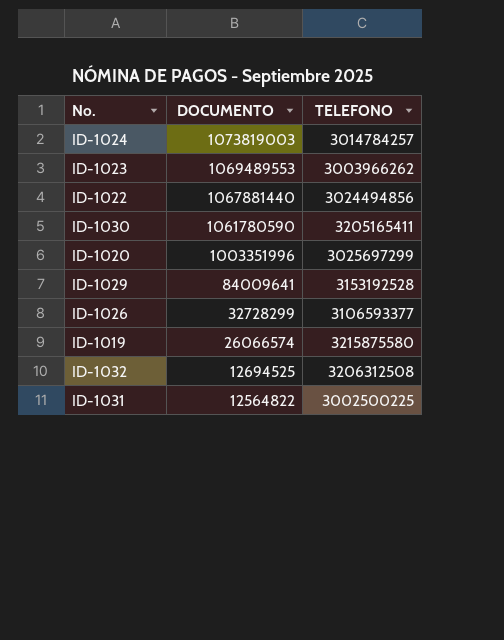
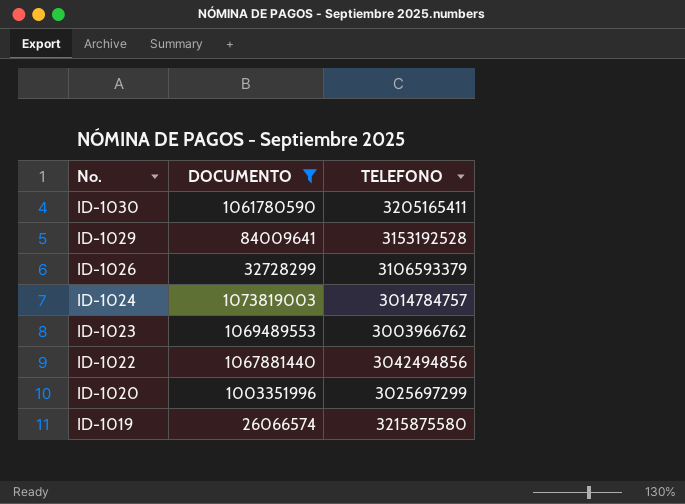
filter: none -> DOCUMENTO >= 26066574
row order: DOCUMENTO descending -> No. descending
ID-1026 | TELEFONO: 3106593377 -> 3106593379
ID-1024 | TELEFONO: 3014784257 -> 3014784757
ID-1023 | TELEFONO: 3003966262 -> 3003966762
ID-1022 | TELEFONO: 3024494856 -> 3042494856

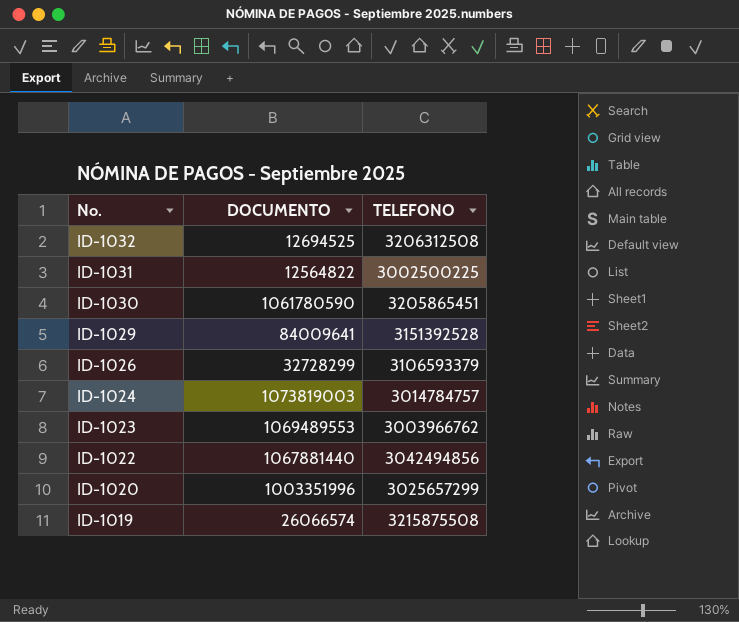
filter: DOCUMENTO >= 26066574 -> none
ID-1030 | TELEFONO: 3205165411 -> 3205865451
ID-1029 | TELEFONO: 3153192528 -> 3151392528
ID-1020 | TELEFONO: 3025697299 -> 3025657299
ID-1019 | TELEFONO: 3215875580 -> 3215875508

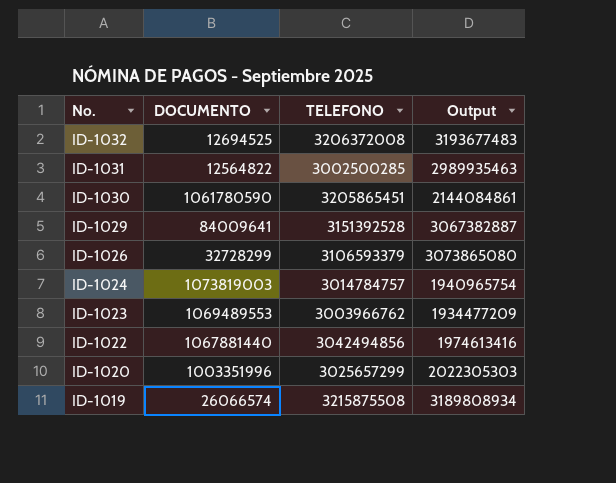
column Output | formula: none -> [TELEFONO] - [DOCUMENTO]
ID-1032 | TELEFONO: 3206312508 -> 3206372008
ID-1031 | TELEFONO: 3002500225 -> 3002500285

